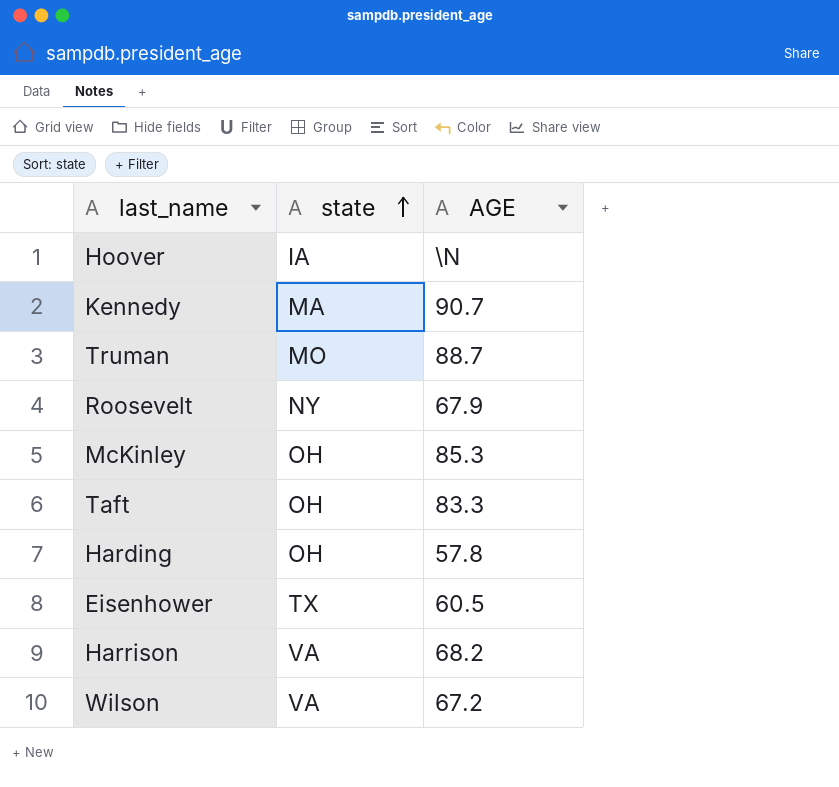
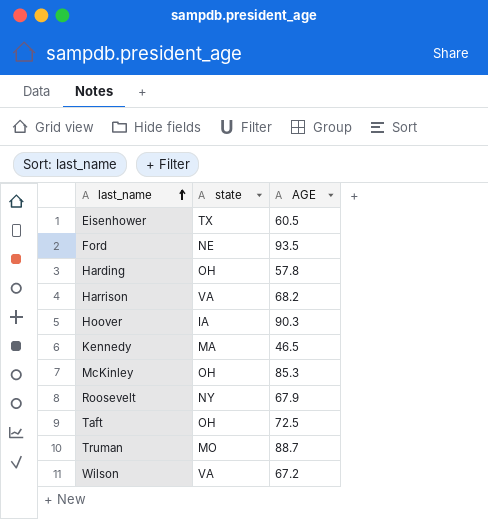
row order: state ascending -> last_name ascending
row Ford: none -> NE | 93.5
Hoover | AGE: \N -> 90.3
Kennedy | AGE: 90.7 -> 46.5
Taft | AGE: 83.3 -> 72.5

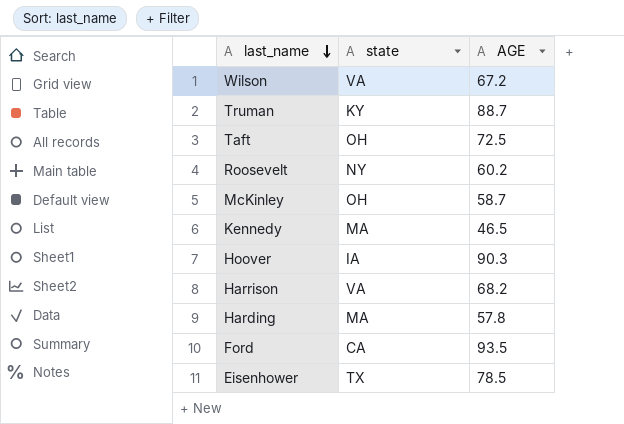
row order: last_name ascending -> last_name descending
Truman | state: MO -> KY
Roosevelt | AGE: 67.9 -> 60.2
McKinley | AGE: 85.3 -> 58.7
Harding | state: OH -> MA
Ford | state: NE -> CA
Eisenhower | AGE: 60.5 -> 78.5

